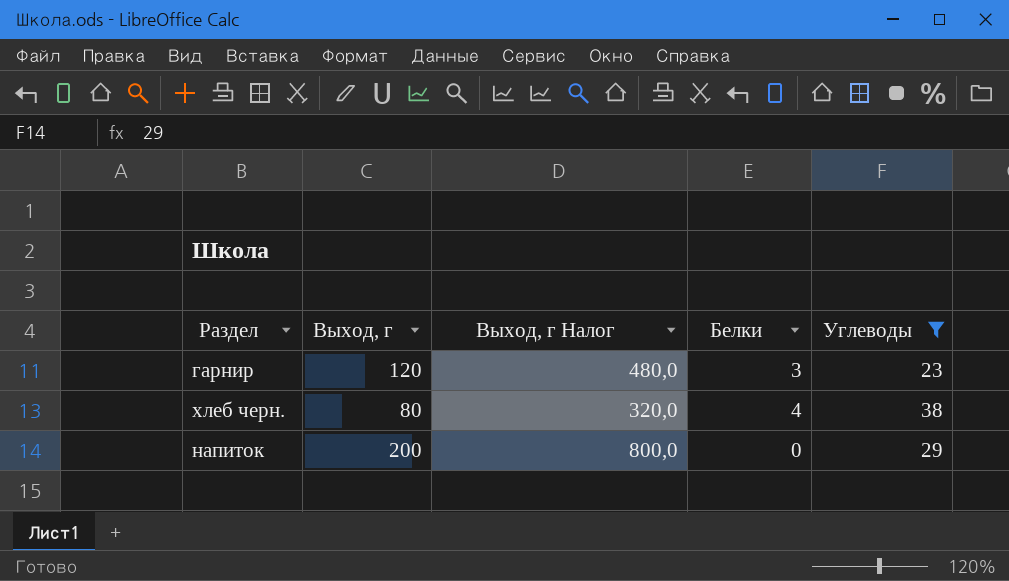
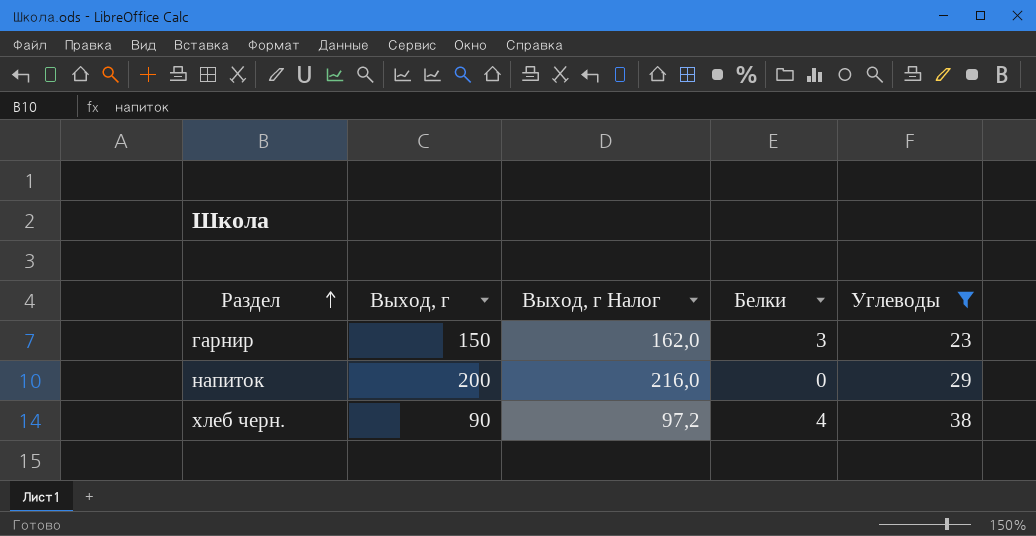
row order: none -> Раздел ascending
column Выход, г Налог | formula: [Выход, г] * 4 -> [Выход, г] * 1,08
гарнир | Выход, г: 120 -> 150
хлеб черн. | Выход, г: 80 -> 90

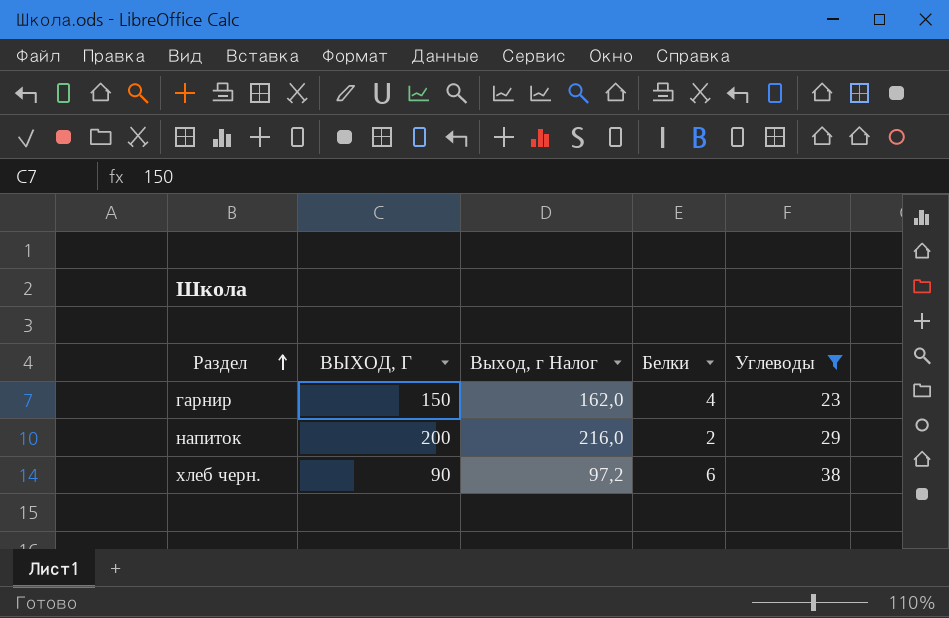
column name: Выход, г -> ВЫХОД, Г
гарнир | Белки: 3 -> 4
напиток | Белки: 0 -> 2
хлеб черн. | Белки: 4 -> 6

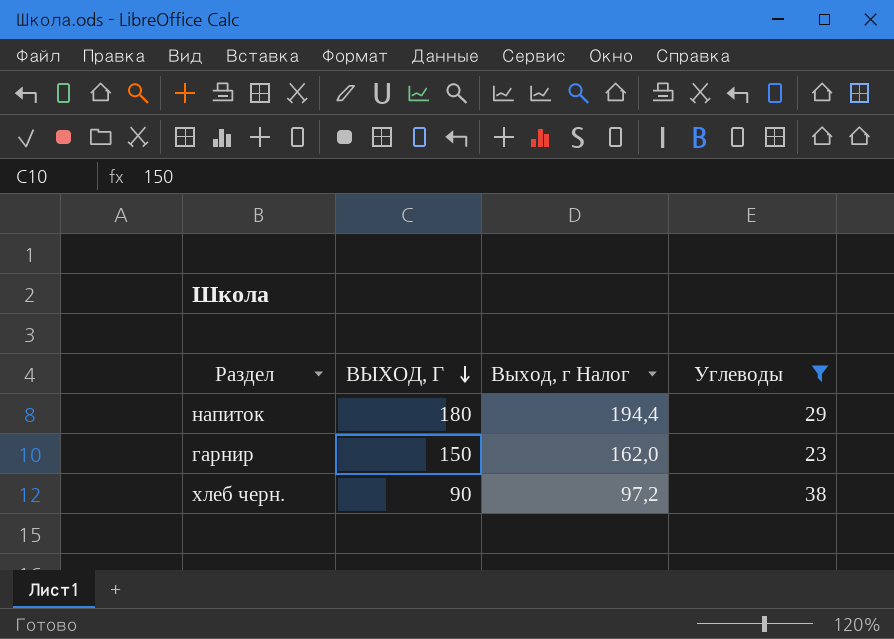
row order: Раздел ascending -> ВЫХОД, Г descending
column Белки | position: 4 -> none
напиток | ВЫХОД, Г: 200 -> 180
напиток | Выход, г Налог: 216,0 -> 194,4

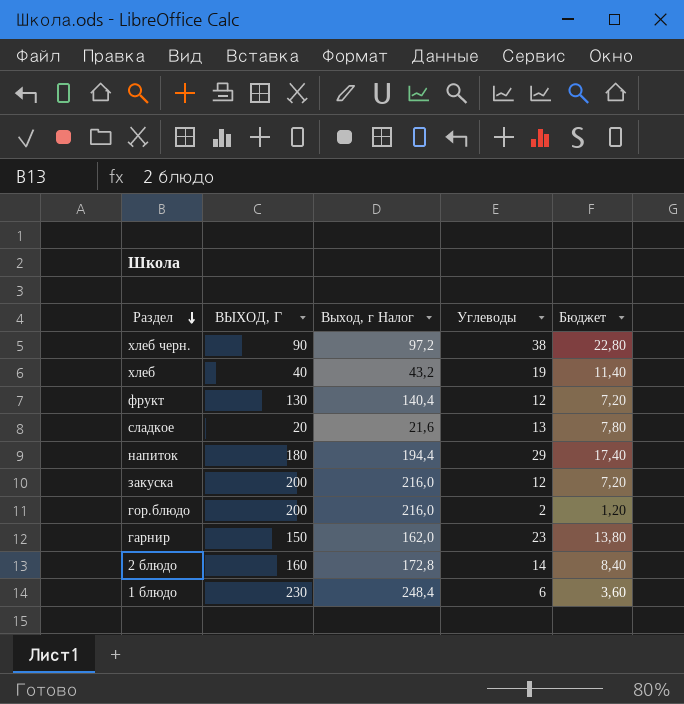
filter: Углеводы >= 23 -> none
row order: ВЫХОД, Г descending -> Раздел descending
column Бюджет | formula: none -> [Углеводы] * 0,6

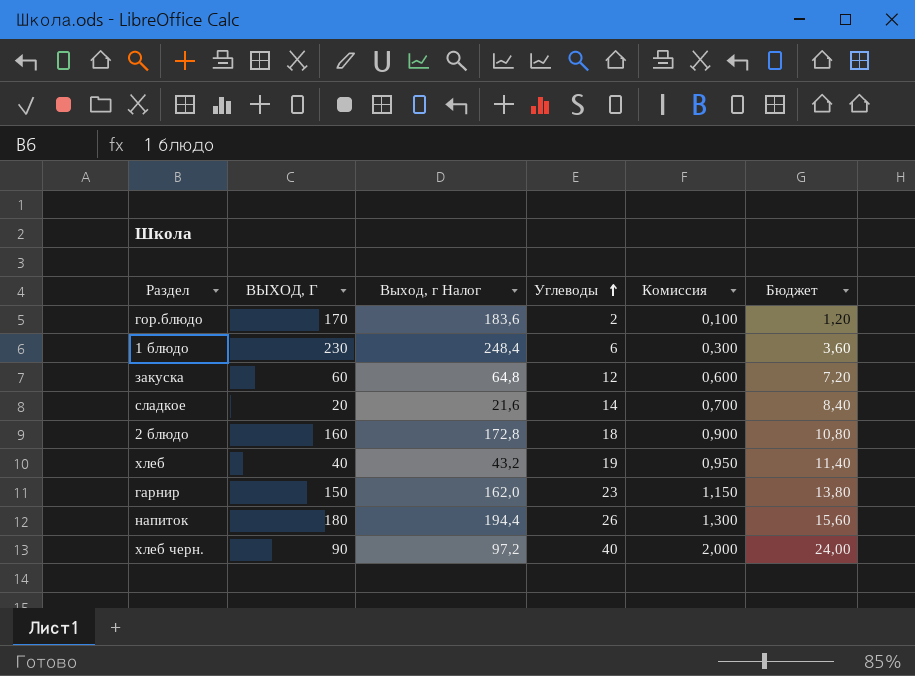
row order: Раздел descending -> Углеводы ascending
column Комиссия | formula: none -> [Углеводы] * 0,05
row фрукт: 130 | 140,4 | 12 | 7,20 -> none
гор.блюдо | ВЫХОД, Г: 200 -> 170
гор.блюдо | Выход, г Налог: 216,0 -> 183,6
закуска | ВЫХОД, Г: 200 -> 60
закуска | Выход, г Налог: 216,0 -> 64,8
сладкое | Углеводы: 13 -> 14
сладкое | Бюджет: 7,80 -> 8,40
2 блюдо | Углеводы: 14 -> 18
2 блюдо | Бюджет: 8,40 -> 10,80
напиток | Углеводы: 29 -> 26
напиток | Бюджет: 17,40 -> 15,60
хлеб черн. | Углеводы: 38 -> 40
хлеб черн. | Бюджет: 22,80 -> 24,00

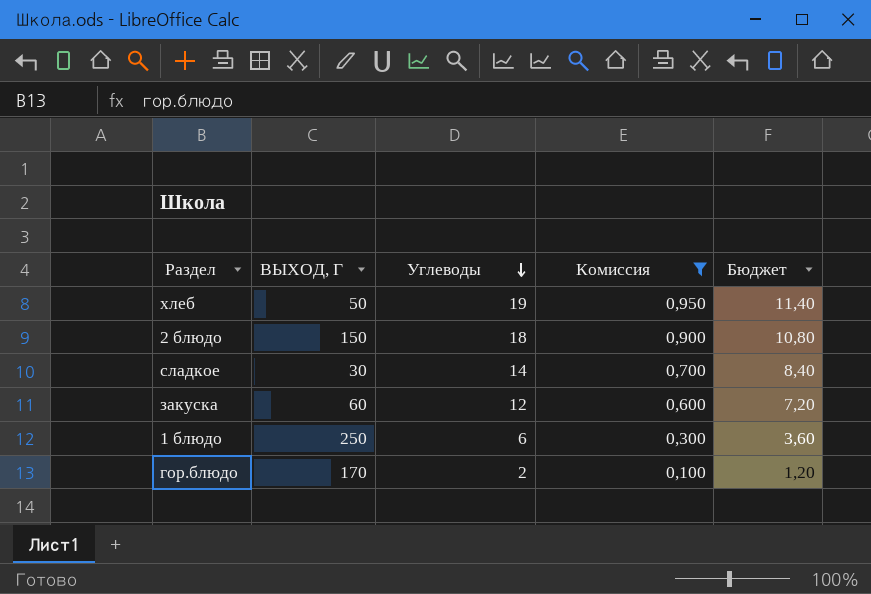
filter: none -> Комиссия <= 0,950
row order: Углеводы ascending -> Углеводы descending
column Выход, г Налог | formula: [ВЫХОД, Г] * 1,08 -> none
хлеб | ВЫХОД, Г: 40 -> 50
2 блюдо | ВЫХОД, Г: 160 -> 150
сладкое | ВЫХОД, Г: 20 -> 30
1 блюдо | ВЫХОД, Г: 230 -> 250

